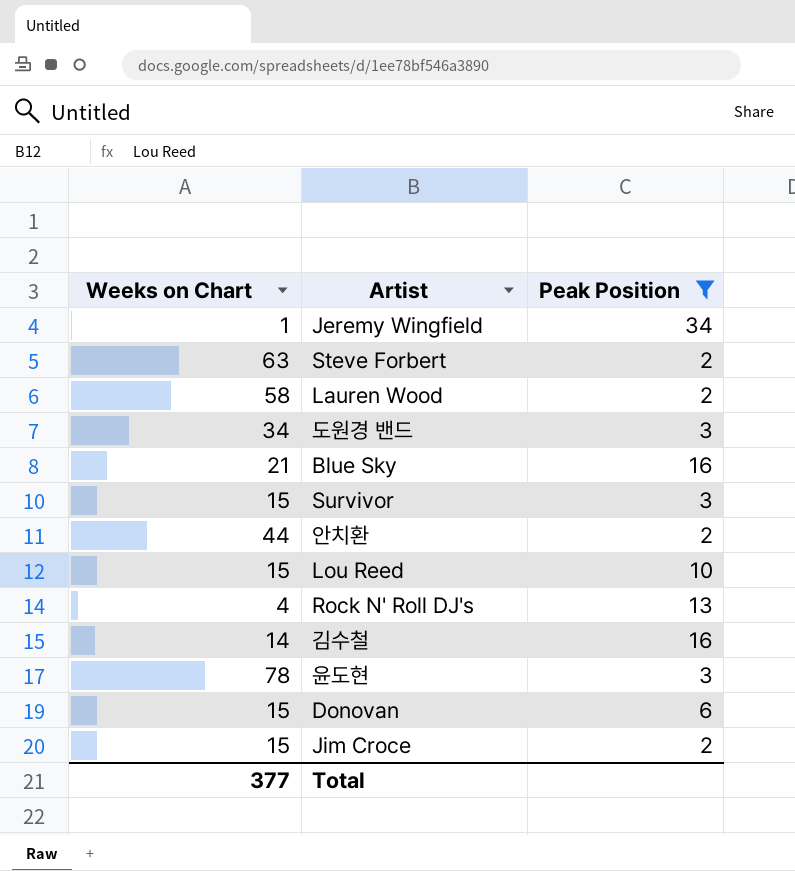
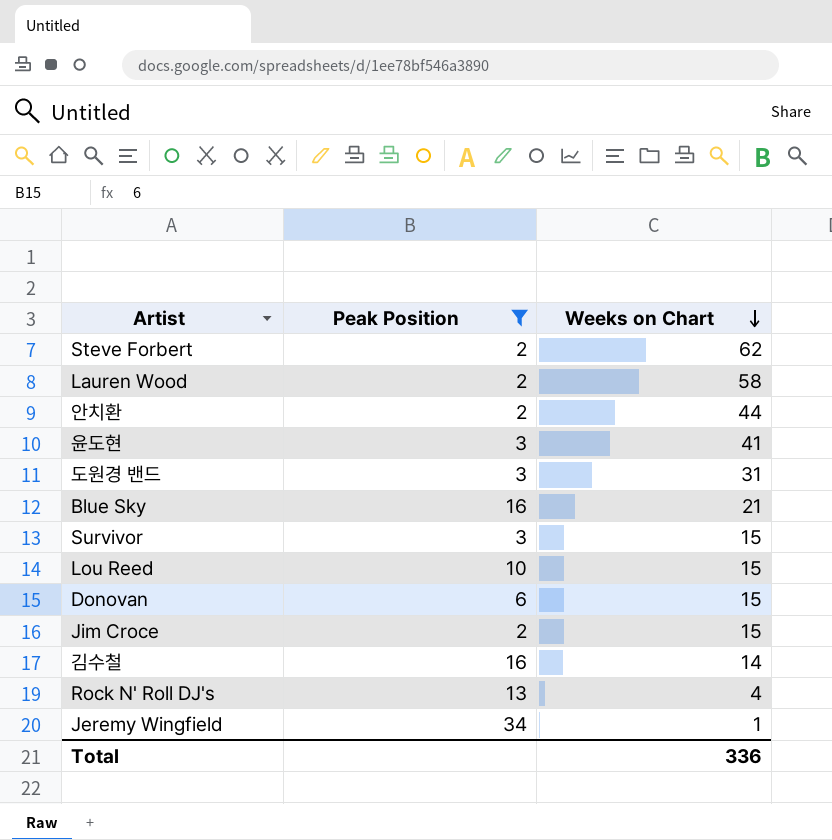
row order: none -> Weeks on Chart descending
column Weeks on Chart | position: 1 -> 3
Steve Forbert | Weeks on Chart: 63 -> 62
윤도현 | Weeks on Chart: 78 -> 41
도원경 밴드 | Weeks on Chart: 34 -> 31
Total | Weeks on Chart: 377 -> 336

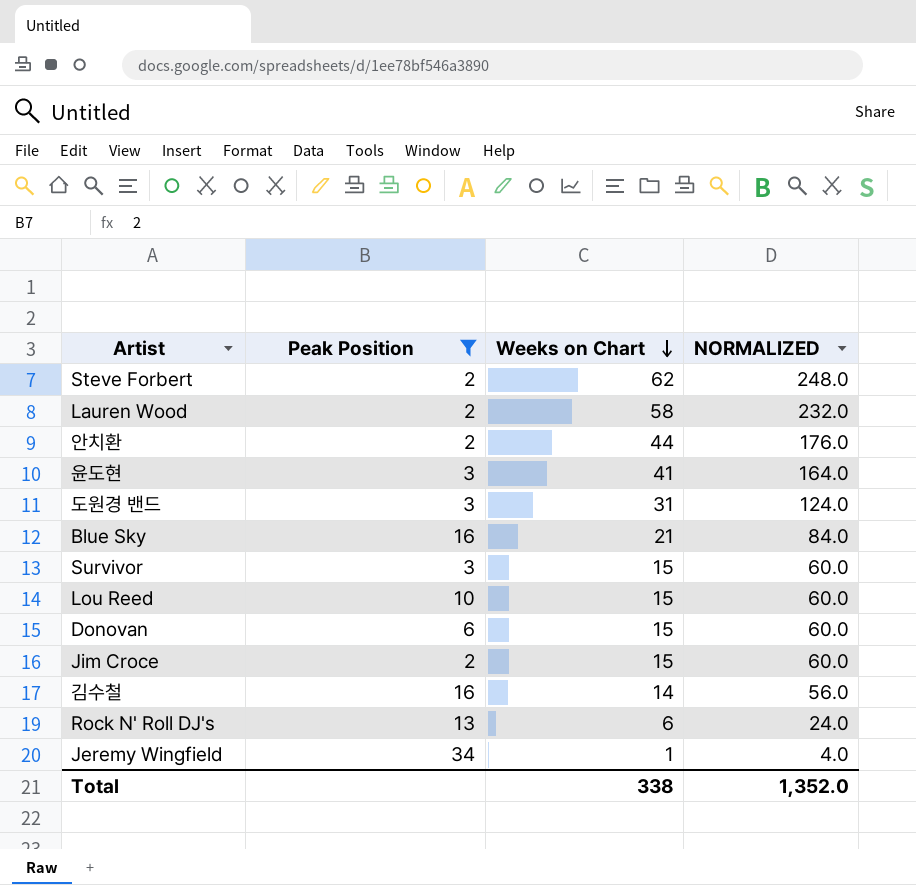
column NORMALIZED | formula: none -> [Weeks on Chart] * 4
Rock N' Roll DJ's | Weeks on Chart: 4 -> 6
Total | Weeks on Chart: 336 -> 338

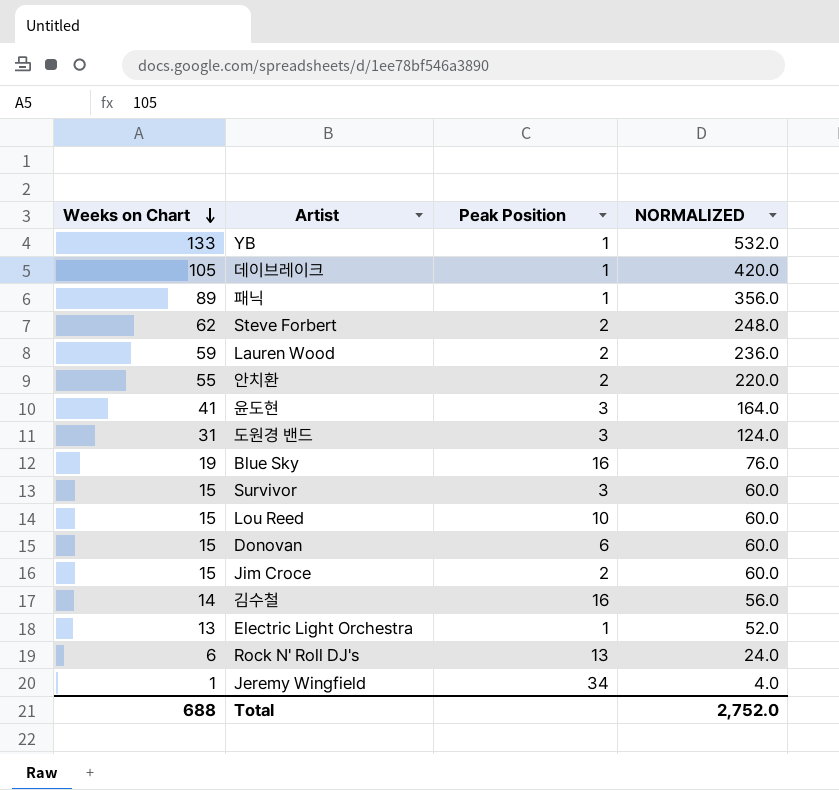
filter: Peak Position != 1 -> none
column Weeks on Chart | position: 3 -> 1
Lauren Wood | Weeks on Chart: 58 -> 59
Lauren Wood | NORMALIZED: 232.0 -> 236.0
안치환 | Weeks on Chart: 44 -> 55
안치환 | NORMALIZED: 176.0 -> 220.0
Blue Sky | Weeks on Chart: 21 -> 19
Blue Sky | NORMALIZED: 84.0 -> 76.0
Total | Weeks on Chart: 338 -> 688
Total | NORMALIZED: 1,352.0 -> 2,752.0

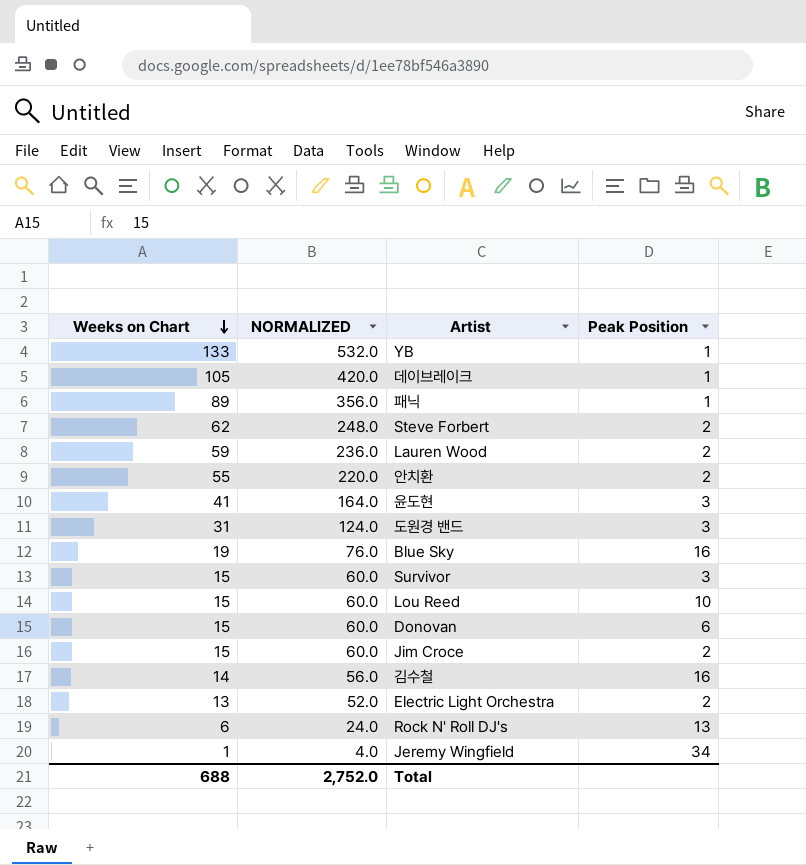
column NORMALIZED | position: 4 -> 2
Electric Light Orchestra | Peak Position: 1 -> 2

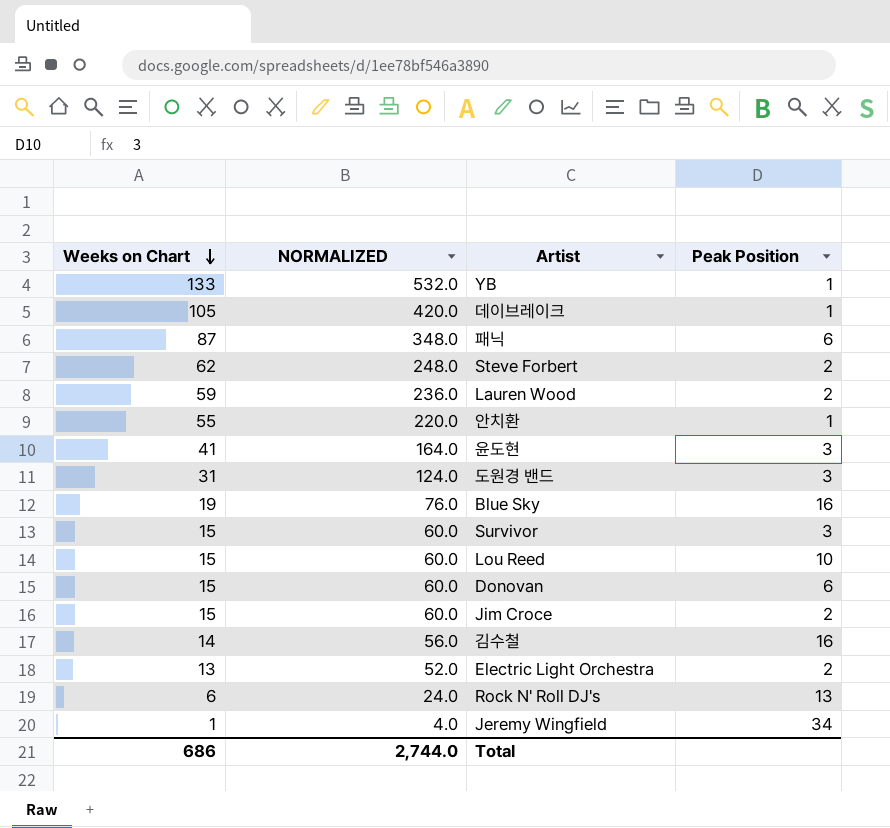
패닉 | Weeks on Chart: 89 -> 87
패닉 | NORMALIZED: 356.0 -> 348.0
패닉 | Peak Position: 1 -> 6
안치환 | Peak Position: 2 -> 1
Total | Weeks on Chart: 688 -> 686
Total | NORMALIZED: 2,752.0 -> 2,744.0

